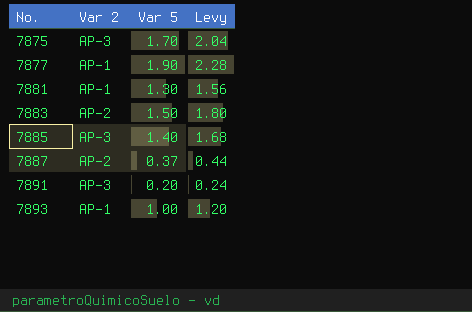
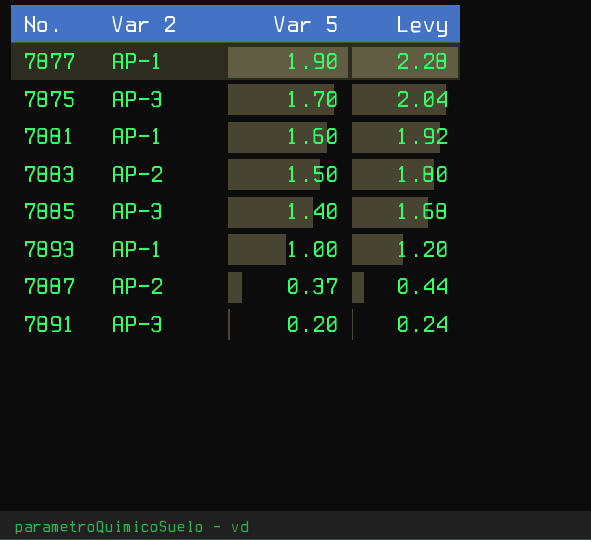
row order: No. ascending -> Var 5 descending
7881 | Var 5: 1.30 -> 1.60
7881 | Levy: 1.56 -> 1.92

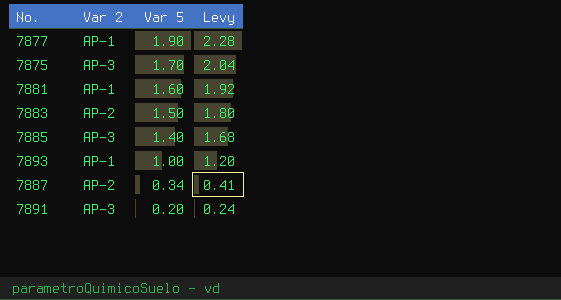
7887 | Var 5: 0.37 -> 0.34
7887 | Levy: 0.44 -> 0.41

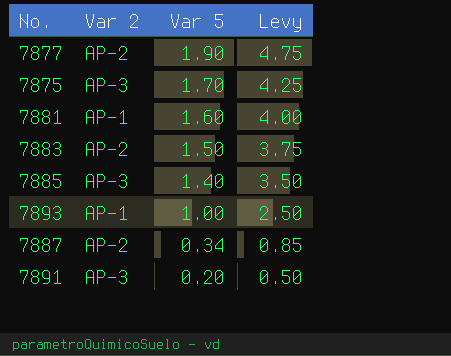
column Levy | formula: [Var 5] * 1.2 -> [Var 5] * 2.5
7877 | Var 2: AP-1 -> AP-2

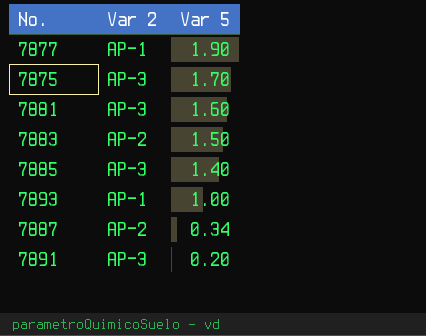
column Levy | formula: [Var 5] * 2.5 -> none
7877 | Var 2: AP-2 -> AP-1
7881 | Var 2: AP-1 -> AP-3

